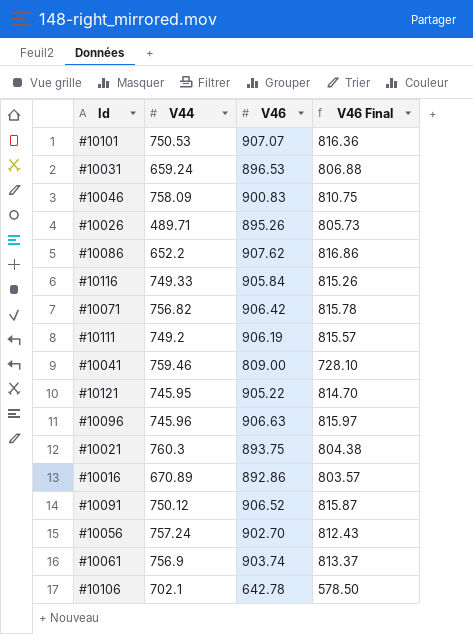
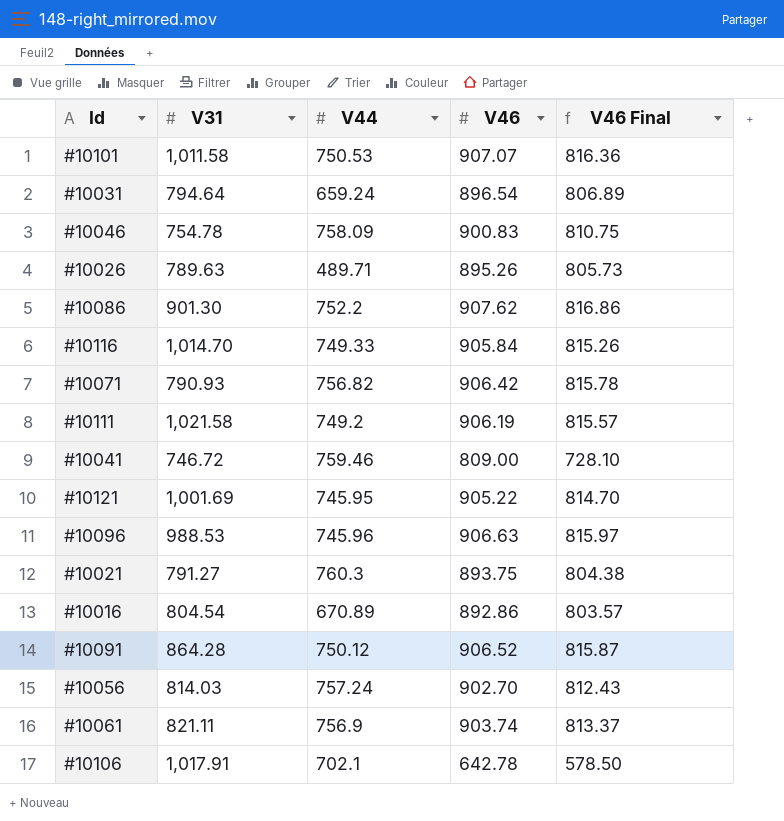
column V31 | position: none -> 2
#10031 | V46: 896.53 -> 896.54
#10031 | V46 Final: 806.88 -> 806.89
#10086 | V44: 652.2 -> 752.2

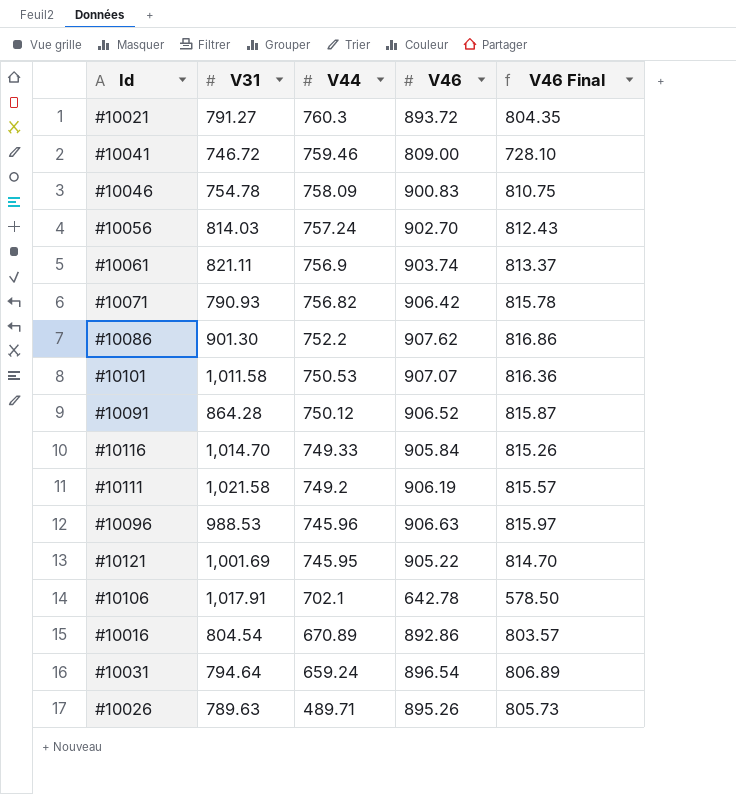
row order: none -> V44 descending
#10021 | V46: 893.75 -> 893.72
#10021 | V46 Final: 804.38 -> 804.35

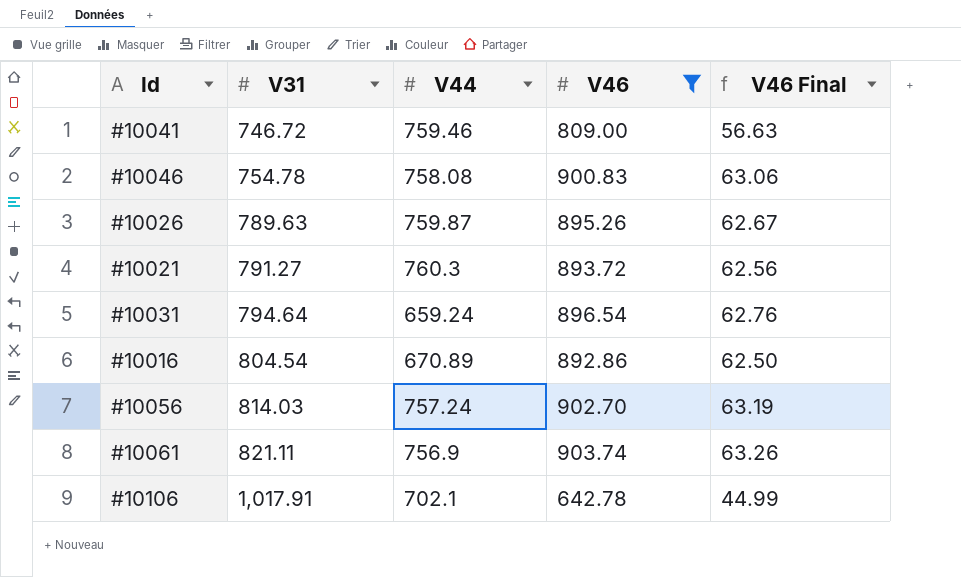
filter: none -> V46 <= 903.74
row order: V44 descending -> V31 ascending
column V46 Final | formula: [V46] * 0.9 -> [V46] * 0.07
#10046 | V44: 758.09 -> 758.08
#10026 | V44: 489.71 -> 759.87

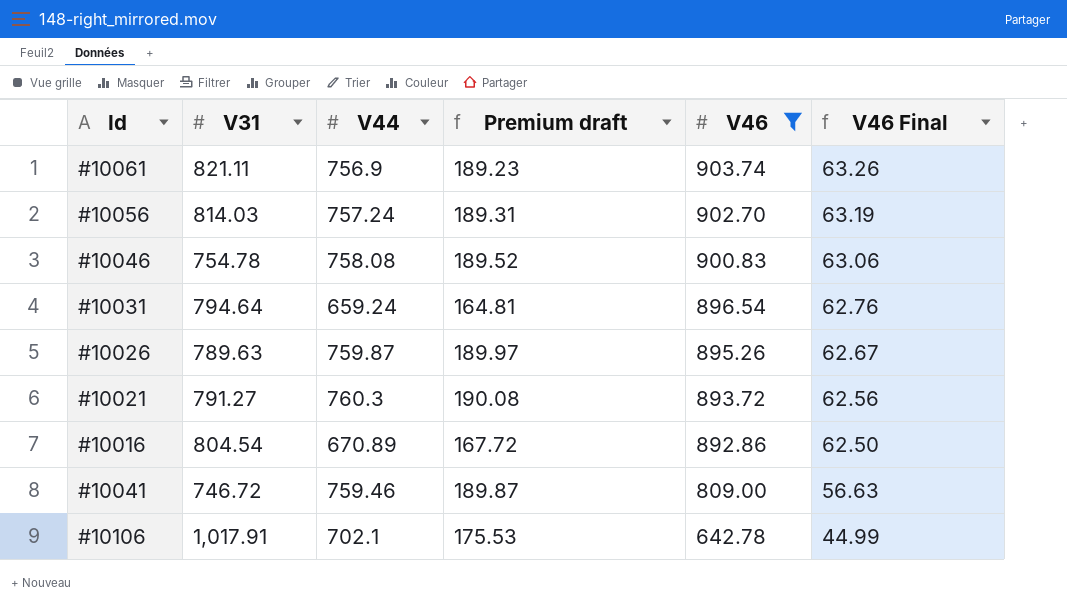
row order: V31 ascending -> V46 descending
column Premium draft | formula: none -> [V44] * 0.25

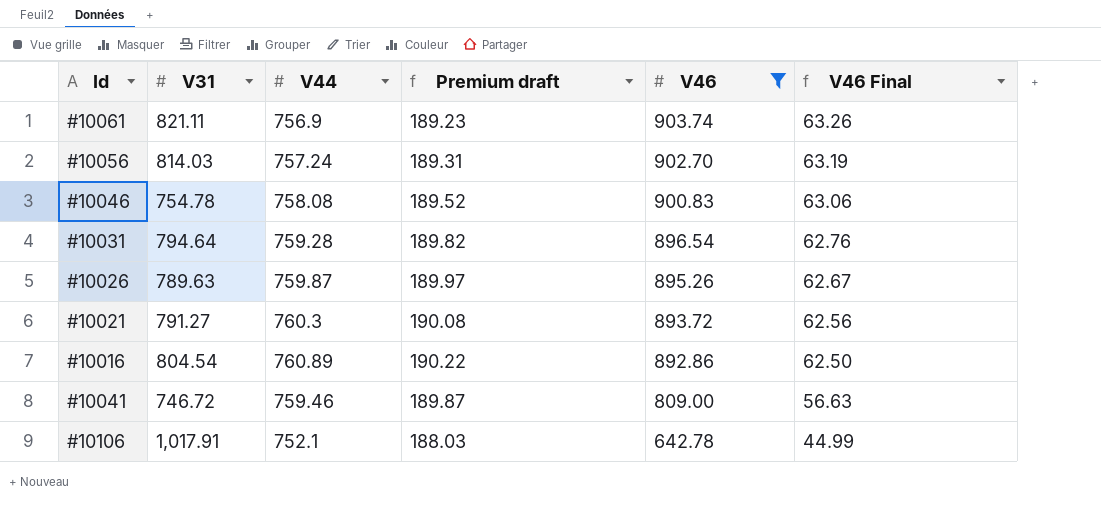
#10031 | V44: 659.24 -> 759.28
#10031 | Premium draft: 164.81 -> 189.82
#10016 | V44: 670.89 -> 760.89
#10016 | Premium draft: 167.72 -> 190.22
#10106 | V44: 702.1 -> 752.1
#10106 | Premium draft: 175.53 -> 188.03

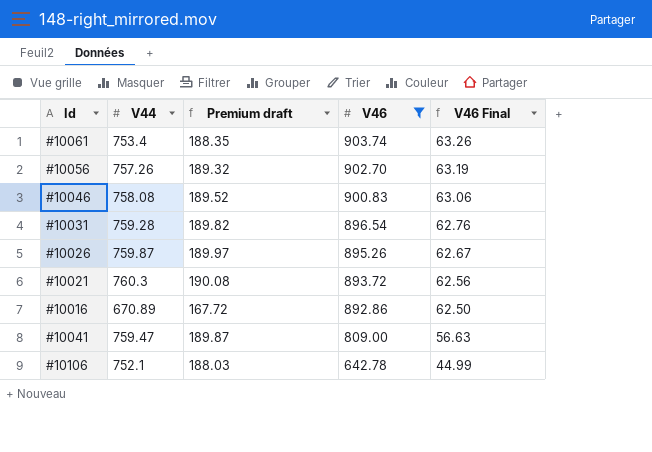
column V31 | position: 2 -> none
#10061 | V44: 756.9 -> 753.4
#10061 | Premium draft: 189.23 -> 188.35
#10056 | V44: 757.24 -> 757.26
#10056 | Premium draft: 189.31 -> 189.32
#10016 | V44: 760.89 -> 670.89
#10016 | Premium draft: 190.22 -> 167.72
#10041 | V44: 759.46 -> 759.47

